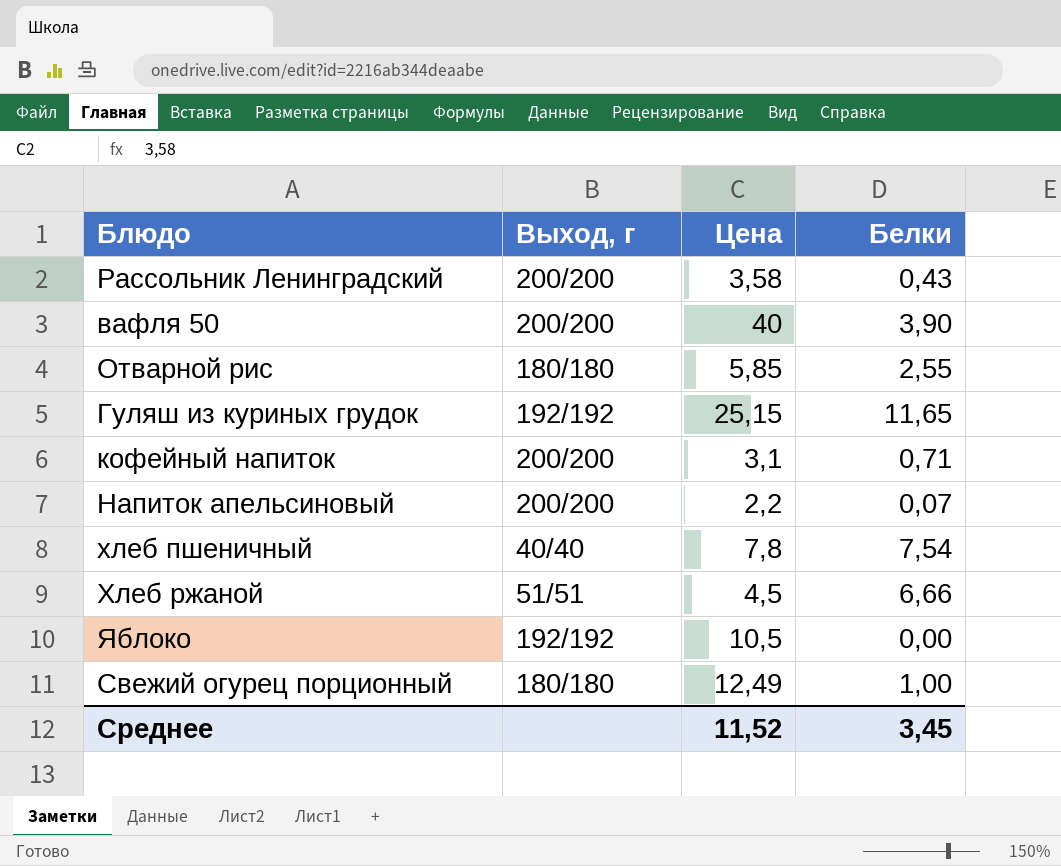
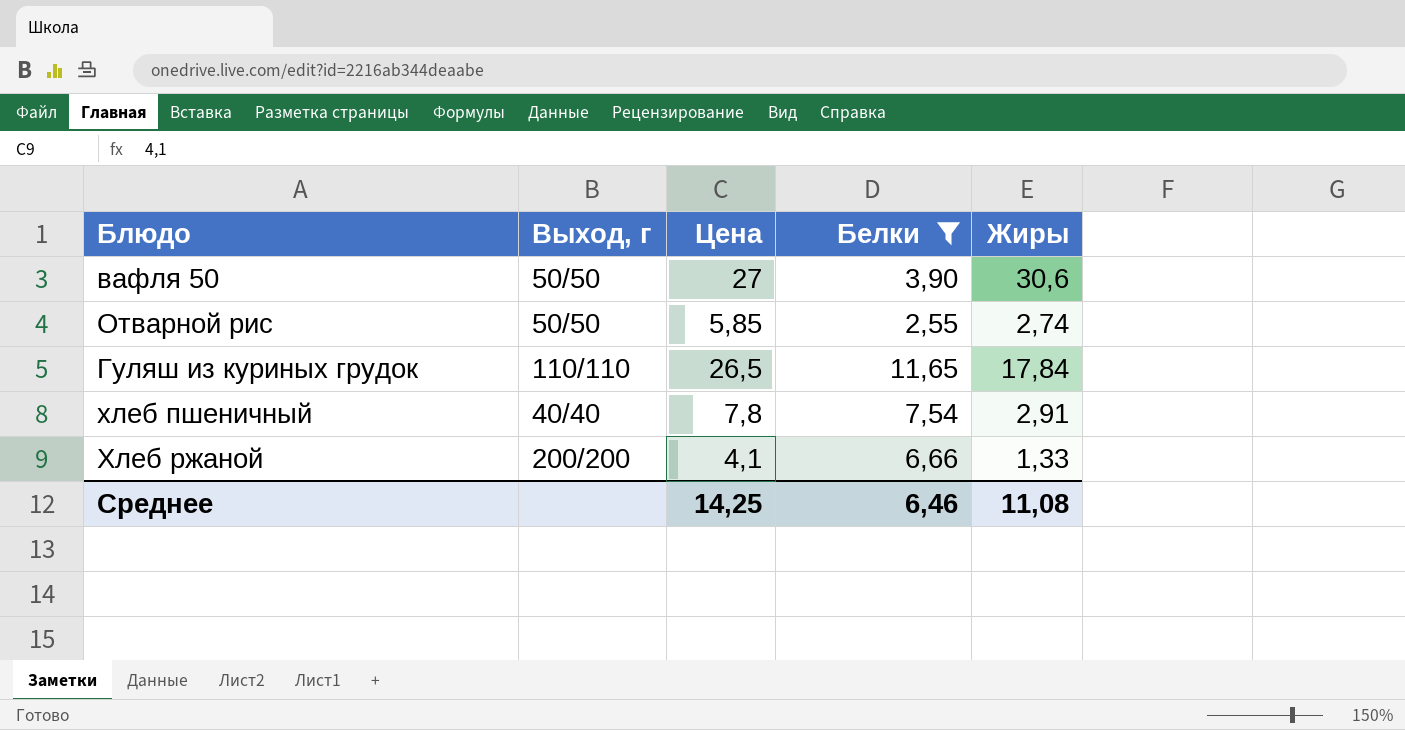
filter: none -> Белки >= 2,55
column Жиры | position: none -> 5
вафля 50 | Выход, г: 200/200 -> 50/50
вафля 50 | Цена: 40 -> 27
Отварной рис | Выход, г: 180/180 -> 50/50
Гуляш из куриных грудок | Выход, г: 192/192 -> 110/110
Гуляш из куриных грудок | Цена: 25,15 -> 26,5
Хлеб ржаной | Выход, г: 51/51 -> 200/200
Хлеб ржаной | Цена: 4,5 -> 4,1
Среднее | Цена: 11,52 -> 14,25
Среднее | Белки: 3,45 -> 6,46

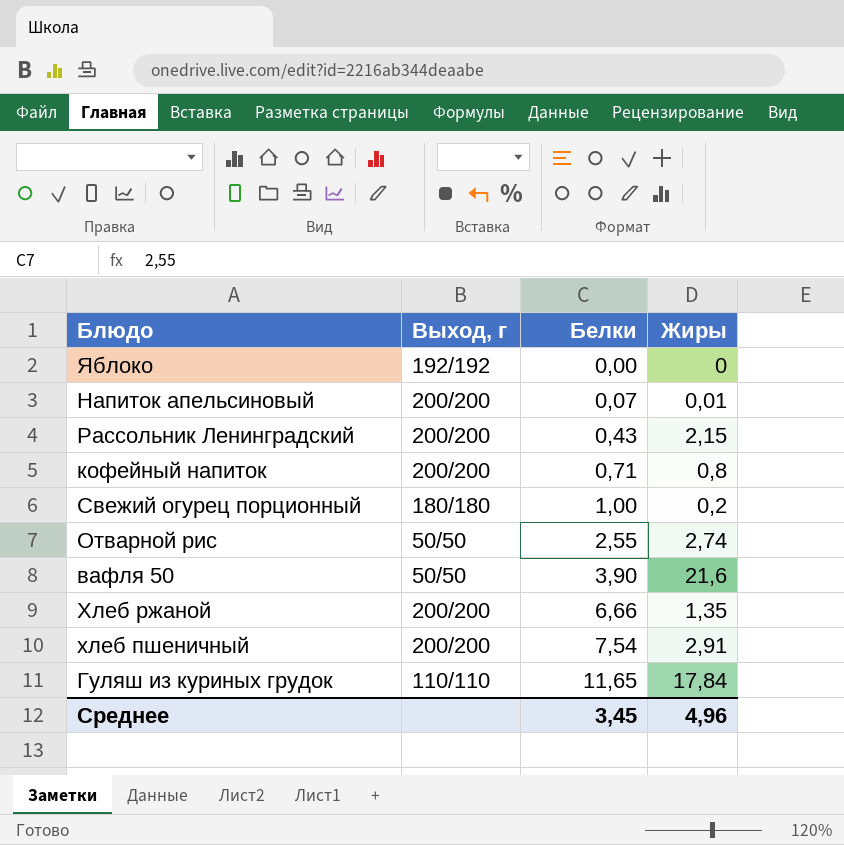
filter: Белки >= 2,55 -> none
row order: none -> Белки ascending
column Цена | position: 3 -> none
вафля 50 | Жиры: 30,6 -> 21,6
Хлеб ржаной | Жиры: 1,33 -> 1,35
хлеб пшеничный | Выход, г: 40/40 -> 200/200
Среднее | Белки: 6,46 -> 3,45
Среднее | Жиры: 11,08 -> 4,96

